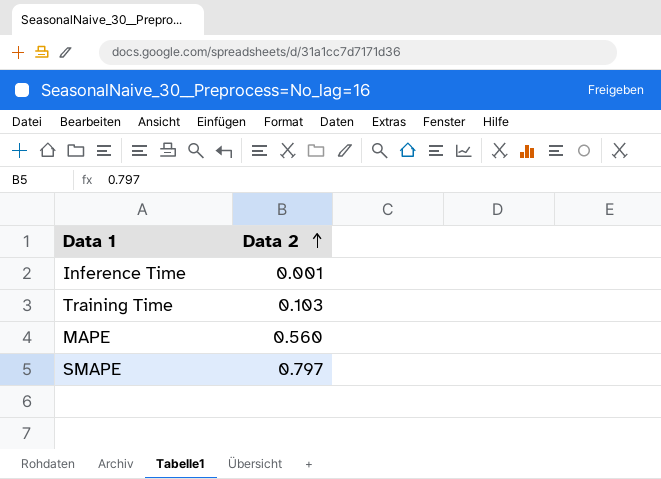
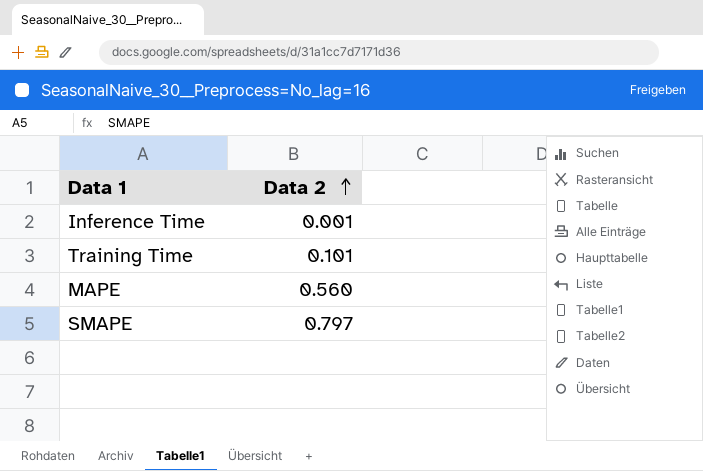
Training Time | Data 2: 0.103 -> 0.101

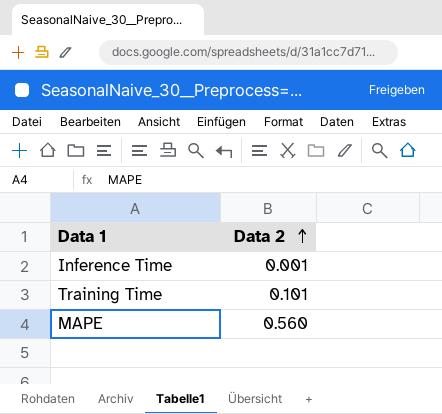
row SMAPE: 0.797 -> none

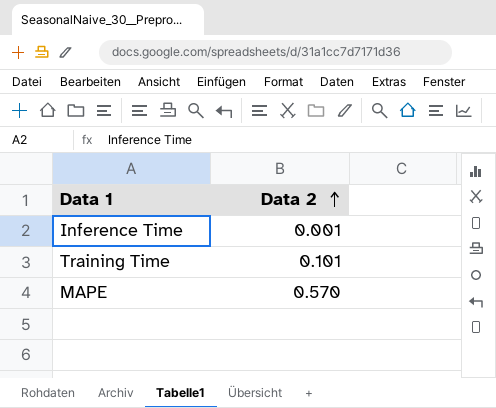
MAPE | Data 2: 0.560 -> 0.570

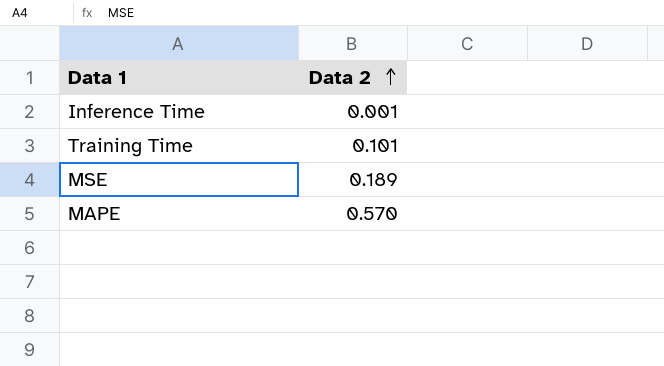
row MSE: none -> 0.189

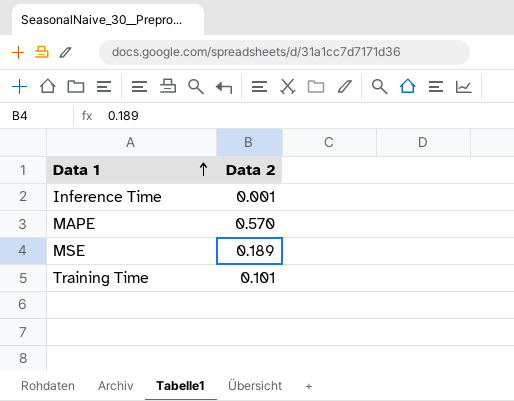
row order: Data 2 ascending -> Data 1 ascending

